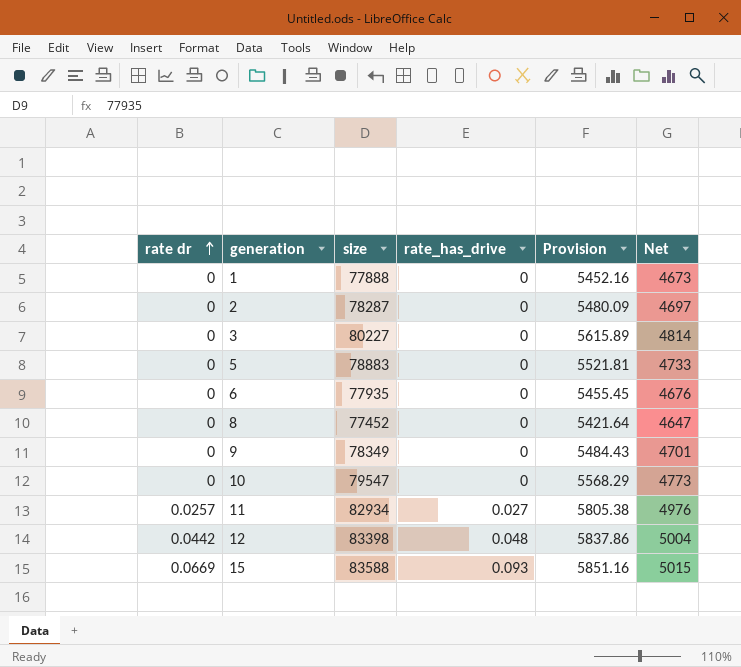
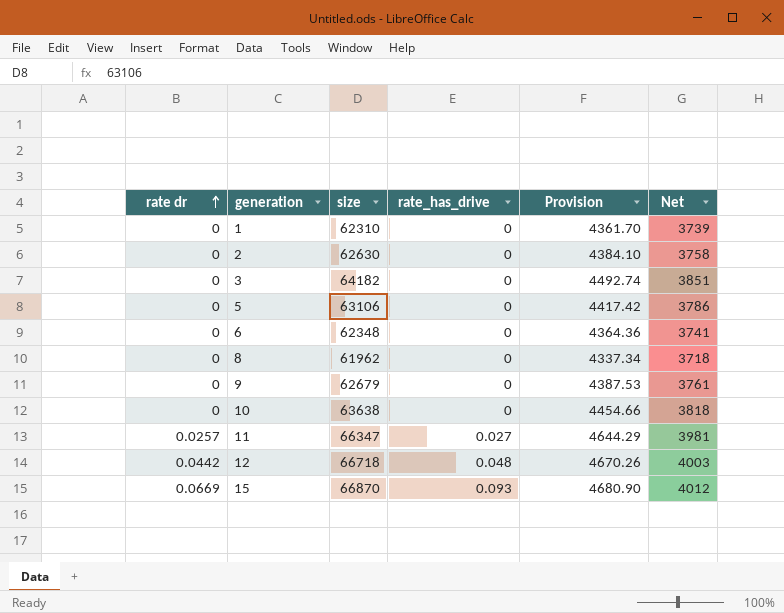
1 | size: 77888 -> 62310
1 | Provision: 5452.16 -> 4361.70
1 | Net: 4673 -> 3739
2 | size: 78287 -> 62630
2 | Provision: 5480.09 -> 4384.10
2 | Net: 4697 -> 3758
3 | size: 80227 -> 64182
3 | Provision: 5615.89 -> 4492.74
3 | Net: 4814 -> 3851
5 | size: 78883 -> 63106
5 | Provision: 5521.81 -> 4417.42
5 | Net: 4733 -> 3786
6 | size: 77935 -> 62348
6 | Provision: 5455.45 -> 4364.36
6 | Net: 4676 -> 3741
8 | size: 77452 -> 61962
8 | Provision: 5421.64 -> 4337.34
8 | Net: 4647 -> 3718
9 | size: 78349 -> 62679
9 | Provision: 5484.43 -> 4387.53
9 | Net: 4701 -> 3761
10 | size: 79547 -> 63638
10 | Provision: 5568.29 -> 4454.66
10 | Net: 4773 -> 3818
11 | size: 82934 -> 66347
11 | Provision: 5805.38 -> 4644.29
11 | Net: 4976 -> 3981
12 | size: 83398 -> 66718
12 | Provision: 5837.86 -> 4670.26
12 | Net: 5004 -> 4003
15 | size: 83588 -> 66870
15 | Provision: 5851.16 -> 4680.90
15 | Net: 5015 -> 4012

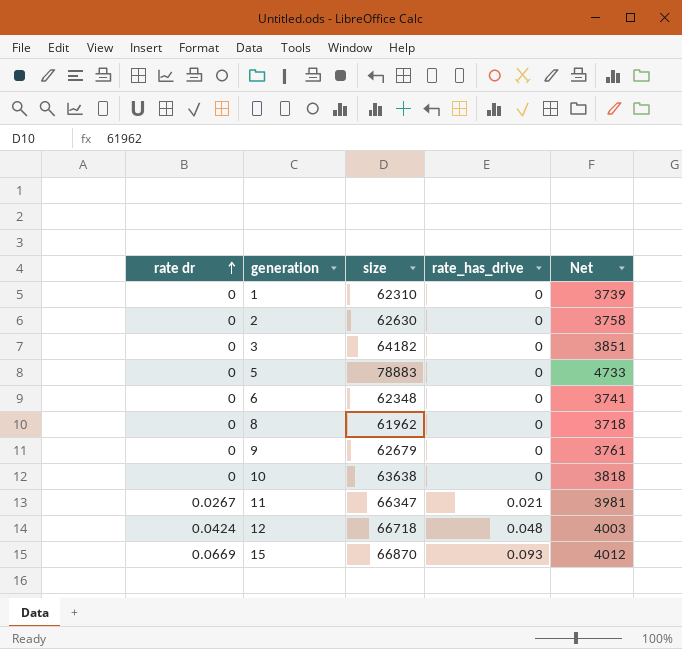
column Provision | formula: [size] * 0.07 -> none
5 | size: 63106 -> 78883
5 | Net: 3786 -> 4733
11 | rate dr: 0.0257 -> 0.0267
11 | rate_has_drive: 0.027 -> 0.021
12 | rate dr: 0.0442 -> 0.0424

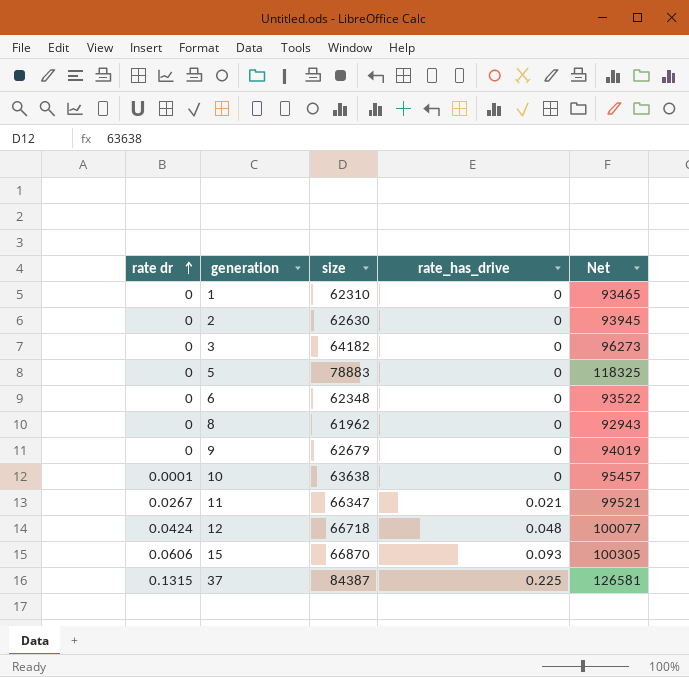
column Net | formula: [size] * 0.06 -> [size] * 1.5
10 | rate dr: 0 -> 0.0001
15 | rate dr: 0.0669 -> 0.0606
row 37: none -> 0.1315 | 84387 | 0.225 | 126581

